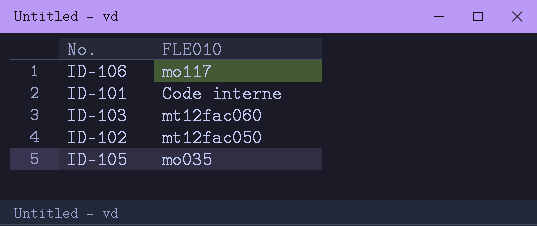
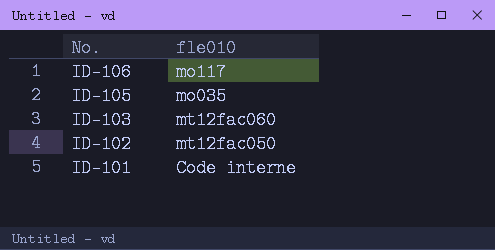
row order: none -> No. descending
column name: FLE010 -> fle010

